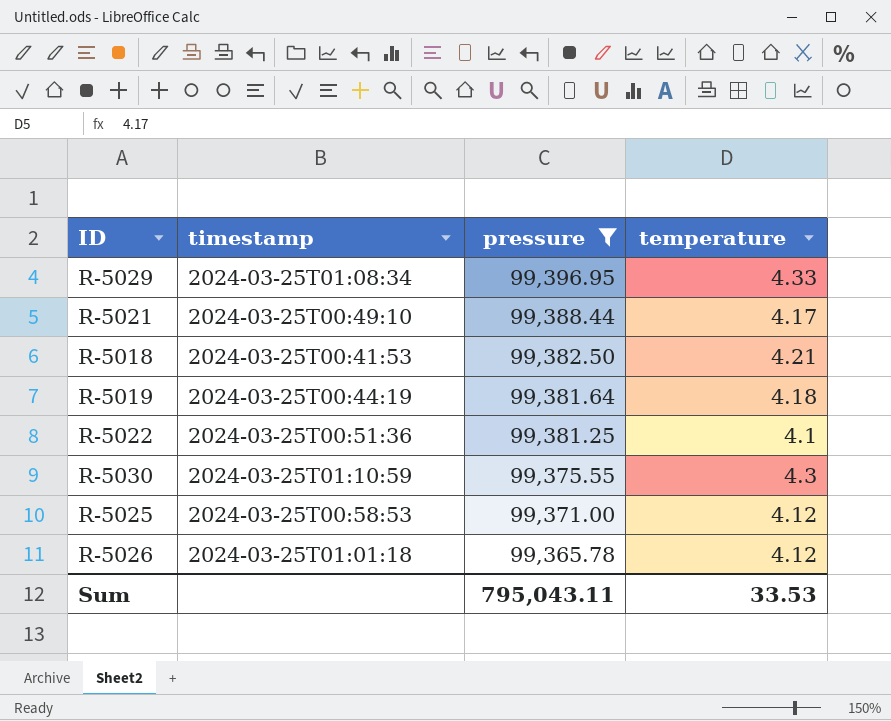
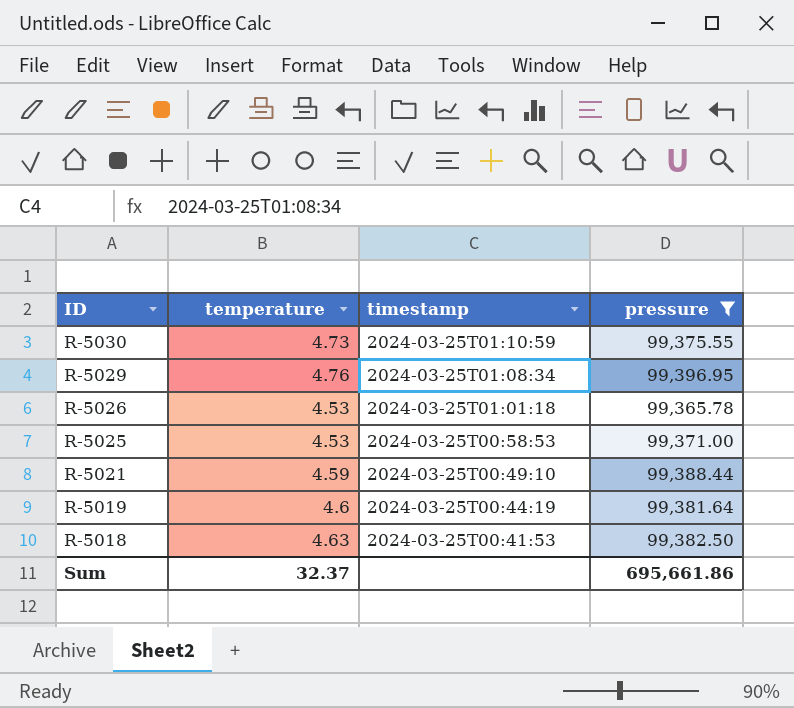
row order: pressure descending -> ID descending
column temperature | position: 4 -> 2
row R-5022: 2024-03-25T00:51:36 | 99,381.25 | 4.1 -> none
R-5030 | temperature: 4.3 -> 4.73
R-5029 | temperature: 4.33 -> 4.76
R-5026 | temperature: 4.12 -> 4.53
R-5025 | temperature: 4.12 -> 4.53
R-5021 | temperature: 4.17 -> 4.59
R-5019 | temperature: 4.18 -> 4.6
R-5018 | temperature: 4.21 -> 4.63
Sum | temperature: 33.53 -> 32.37
Sum | pressure: 795,043.11 -> 695,661.86

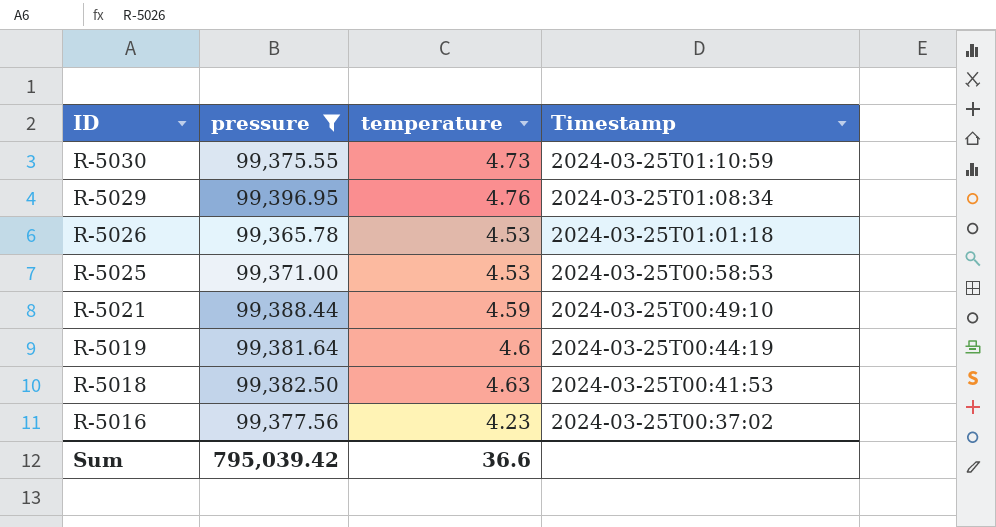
column pressure | position: 4 -> 2
column name: timestamp -> Timestamp
row R-5016: none -> 99,377.56 | 4.23 | 2024-03-25T00:37:02
Sum | pressure: 695,661.86 -> 795,039.42
Sum | temperature: 32.37 -> 36.6

